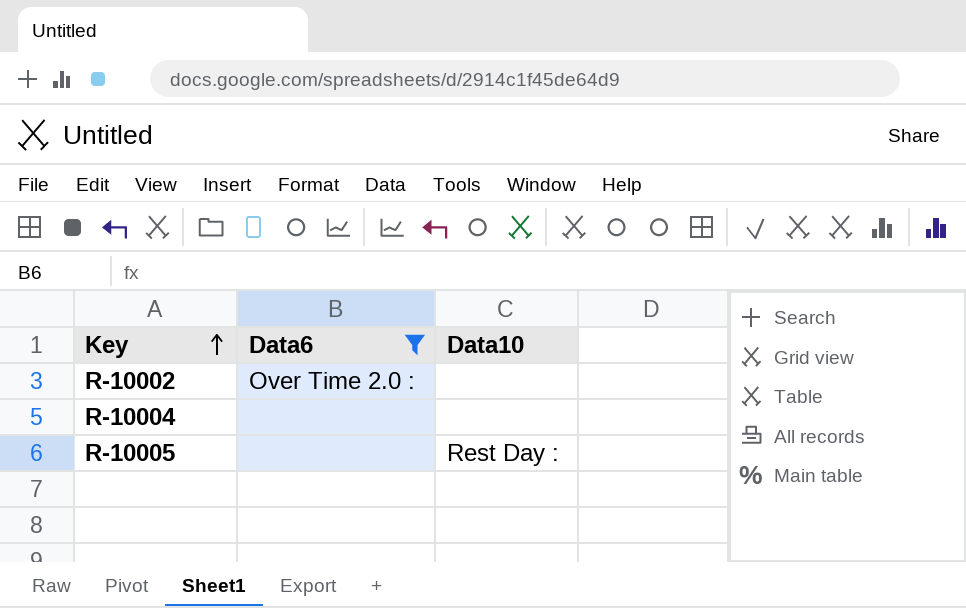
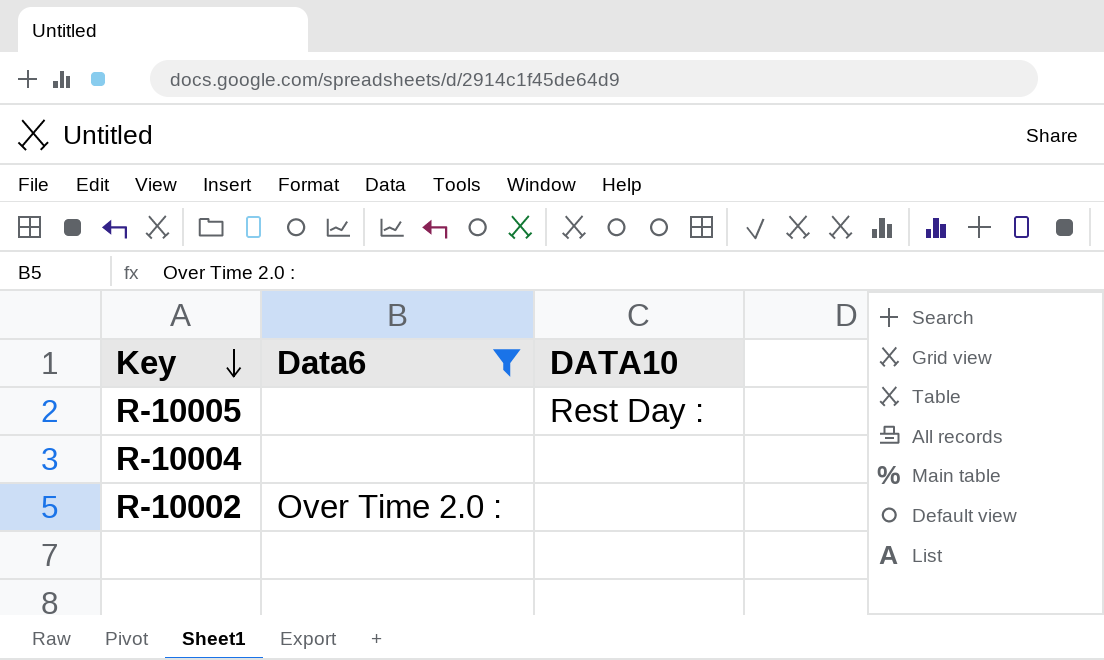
row order: Key ascending -> Key descending
column name: Data10 -> DATA10

